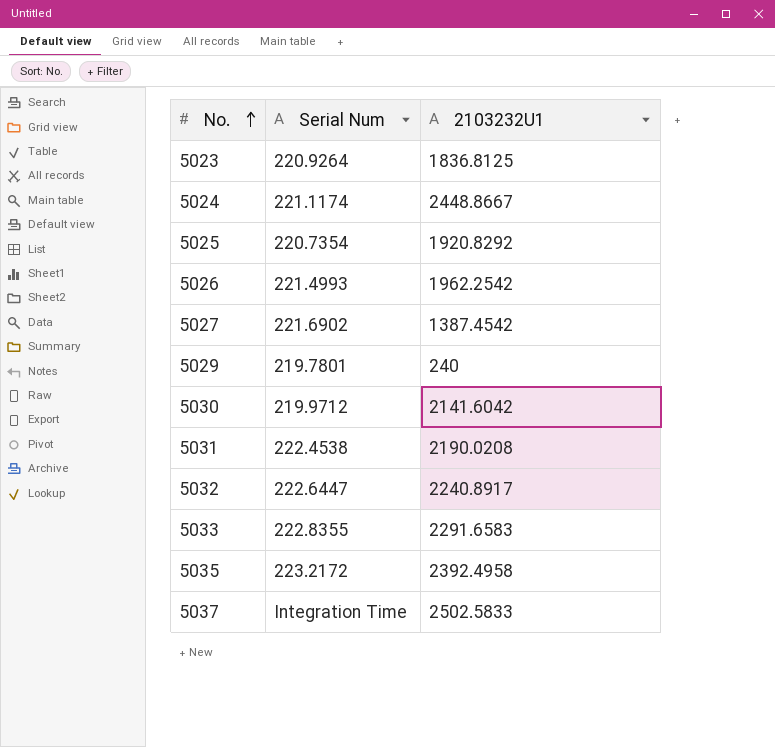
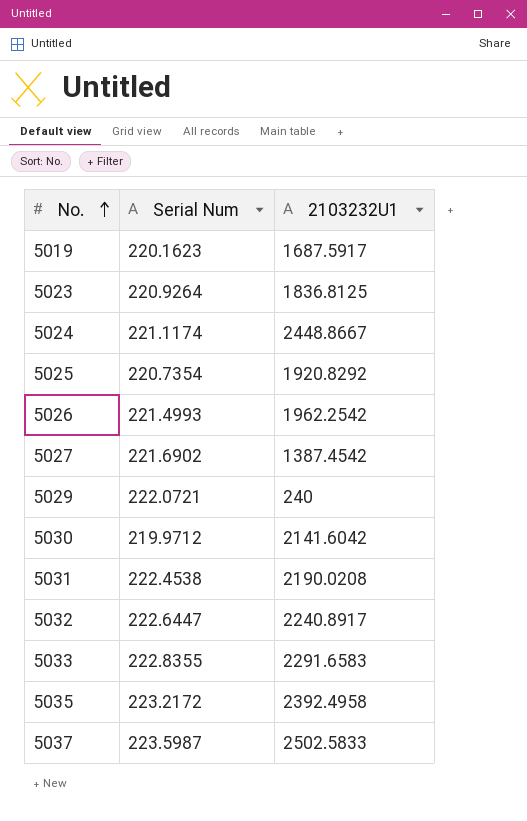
row 5019: none -> 220.1623 | 1687.5917
5029 | Serial Num: 219.7801 -> 222.0721
5037 | Serial Num: Integration Time -> 223.5987

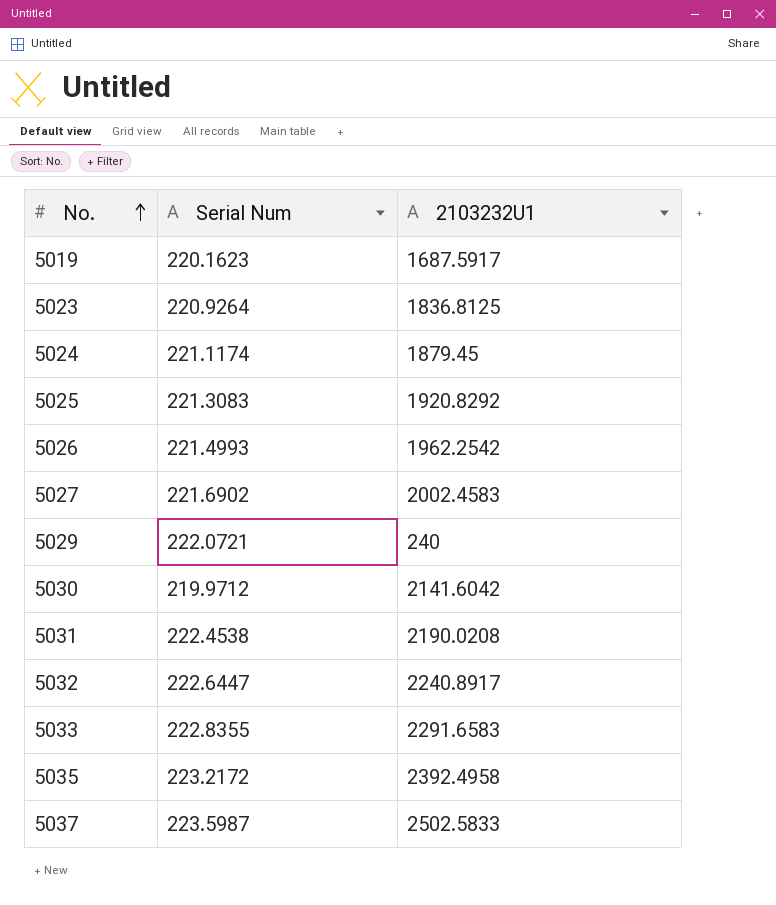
5024 | 2103232U1: 2448.8667 -> 1879.45
5025 | Serial Num: 220.7354 -> 221.3083
5027 | 2103232U1: 1387.4542 -> 2002.4583

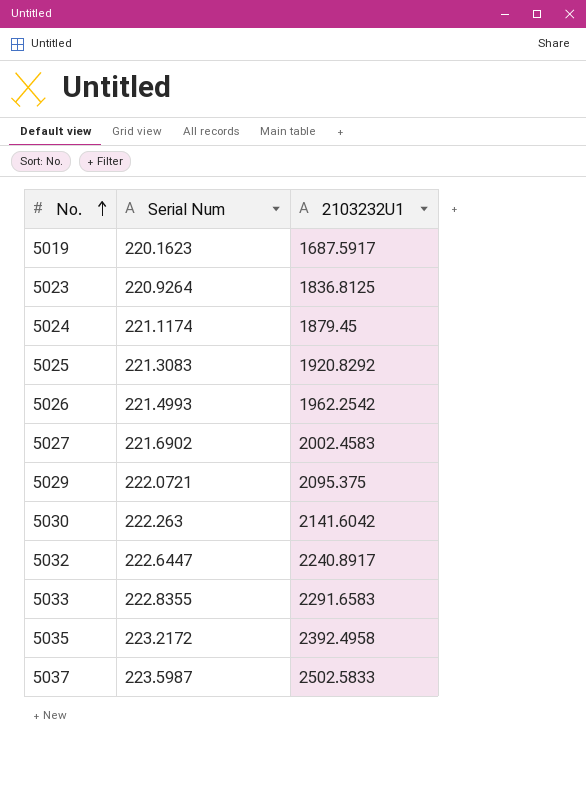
row 5031: 222.4538 | 2190.0208 -> none
5029 | 2103232U1: 240 -> 2095.375
5030 | Serial Num: 219.9712 -> 222.263

